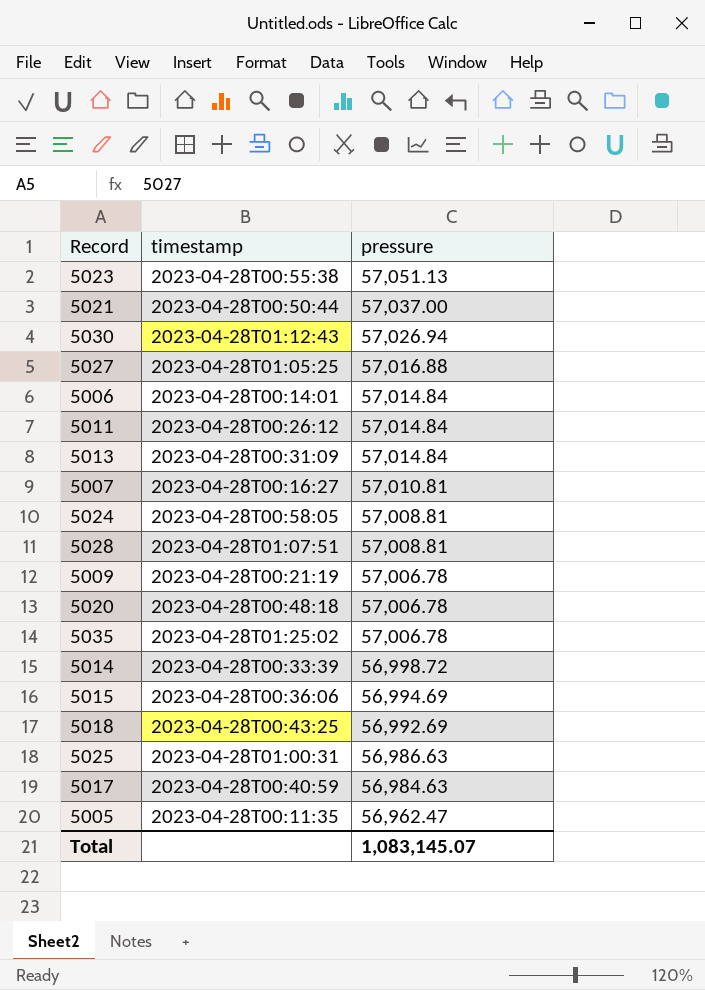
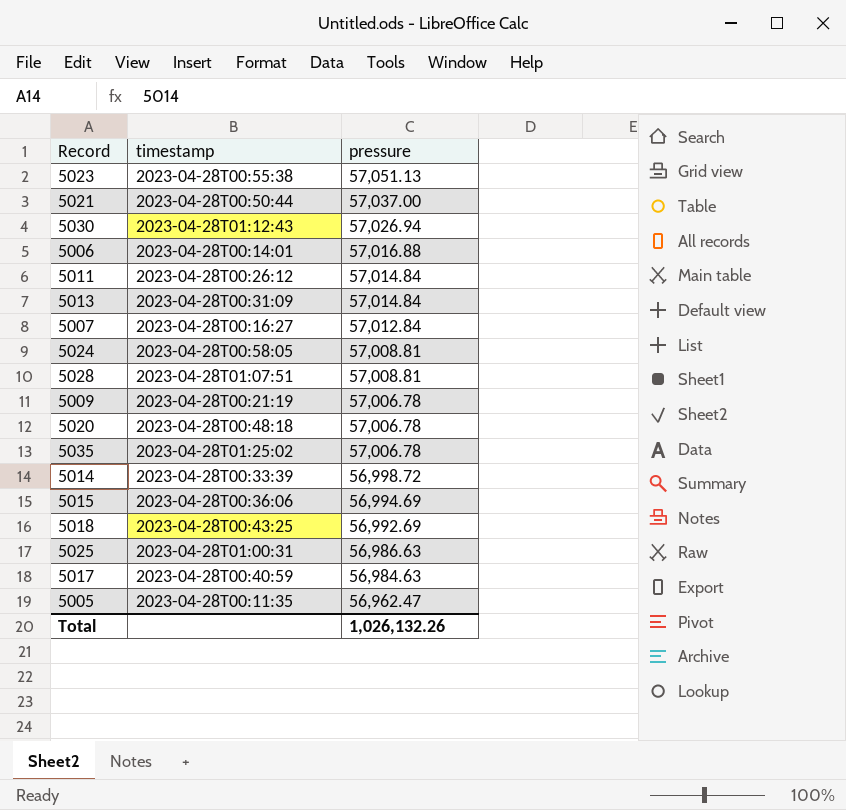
row 5027: 2023-04-28T01:05:25 | 57,016.88 -> none
5006 | pressure: 57,014.84 -> 57,016.88
5007 | pressure: 57,010.81 -> 57,012.84
Total | pressure: 1,083,145.07 -> 1,026,132.26

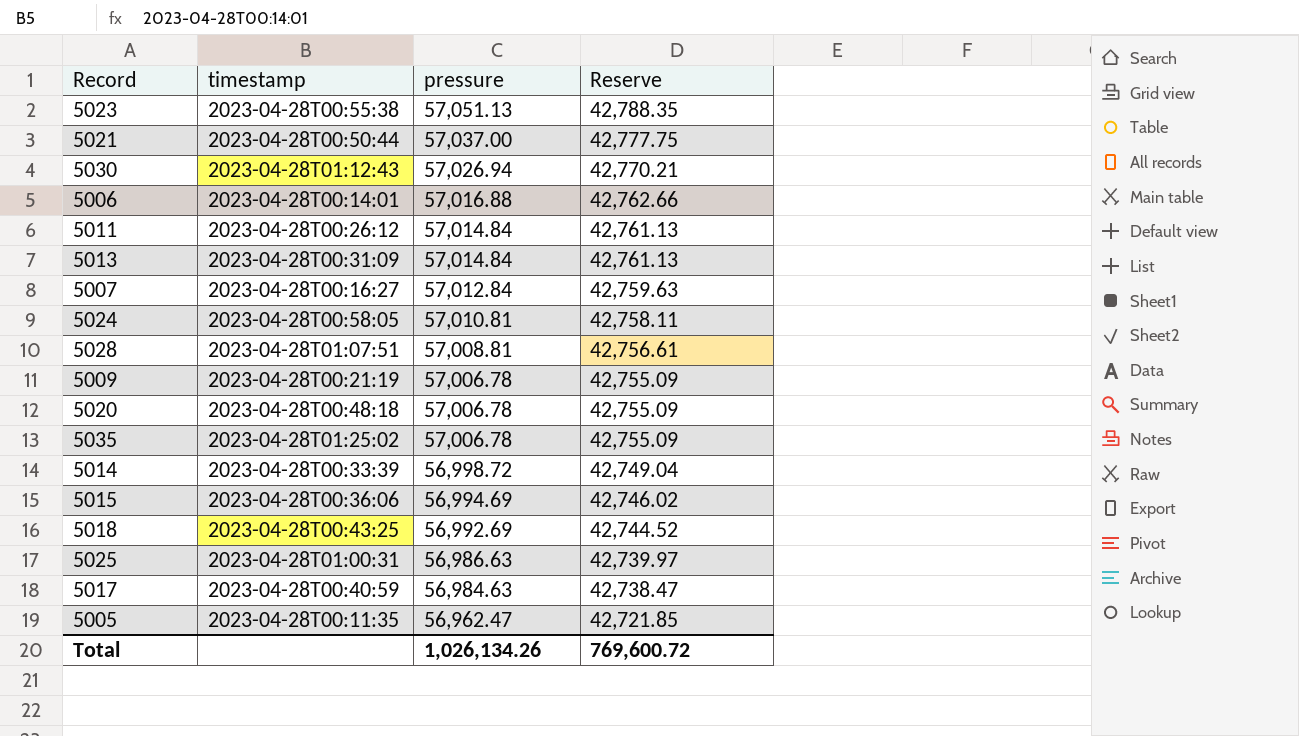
column Reserve | formula: none -> [pressure] * 0.75
5024 | pressure: 57,008.81 -> 57,010.81
Total | pressure: 1,026,132.26 -> 1,026,134.26

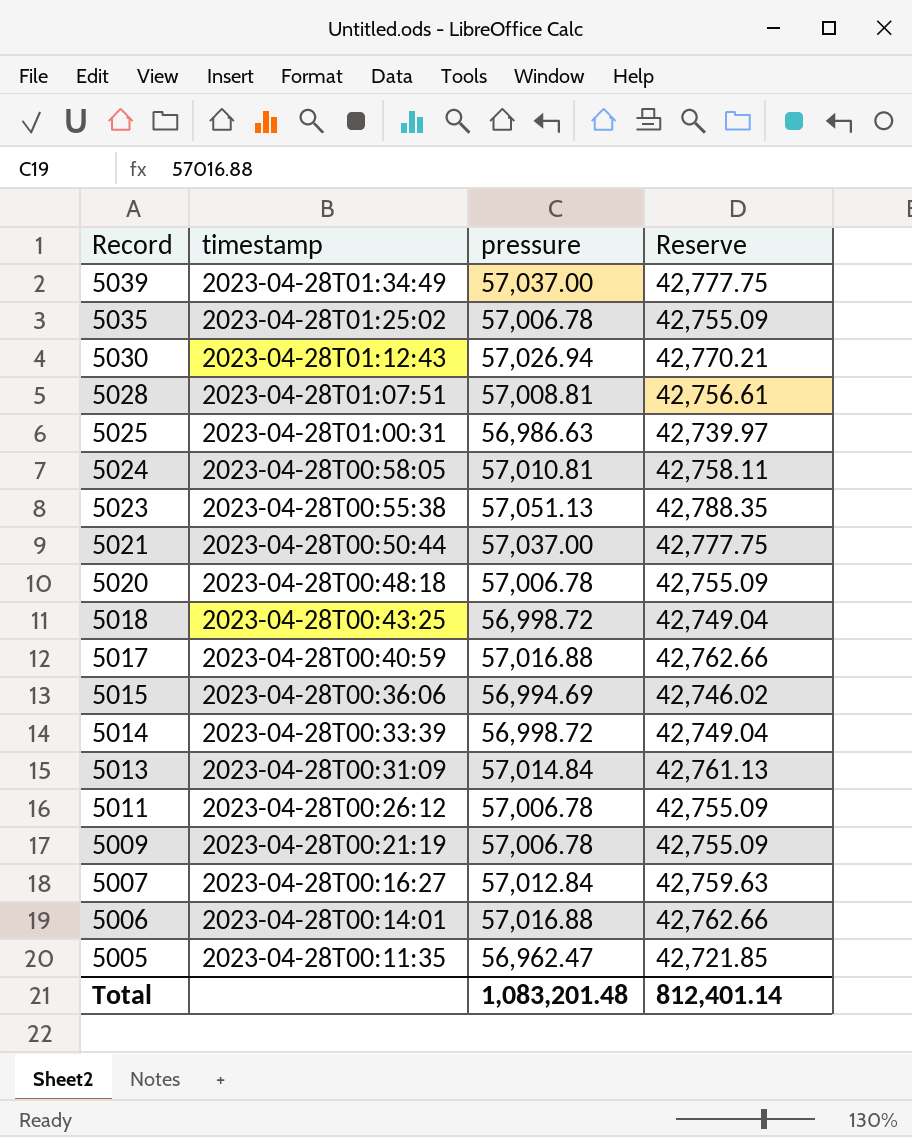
row order: pressure descending -> Record descending
row 5039: none -> 2023-04-28T01:34:49 | 57,037.00 | 42,777.75
5018 | pressure: 56,992.69 -> 56,998.72
5018 | Reserve: 42,744.52 -> 42,749.04
5017 | pressure: 56,984.63 -> 57,016.88
5017 | Reserve: 42,738.47 -> 42,762.66
5011 | pressure: 57,014.84 -> 57,006.78
5011 | Reserve: 42,761.13 -> 42,755.09
Total | pressure: 1,026,134.26 -> 1,083,201.48
Total | Reserve: 769,600.72 -> 812,401.14

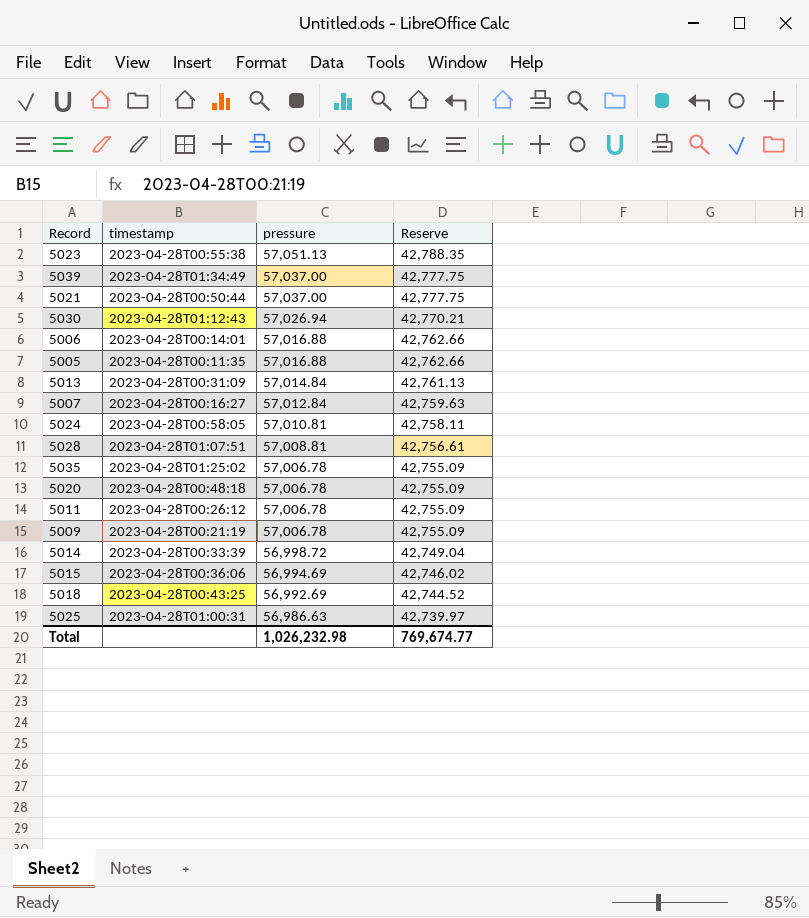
row order: Record descending -> pressure descending
row 5017: 2023-04-28T00:40:59 | 57,016.88 | 42,762.66 -> none
5005 | pressure: 56,962.47 -> 57,016.88
5005 | Reserve: 42,721.85 -> 42,762.66
5018 | pressure: 56,998.72 -> 56,992.69
5018 | Reserve: 42,749.04 -> 42,744.52
Total | pressure: 1,083,201.48 -> 1,026,232.98
Total | Reserve: 812,401.14 -> 769,674.77

